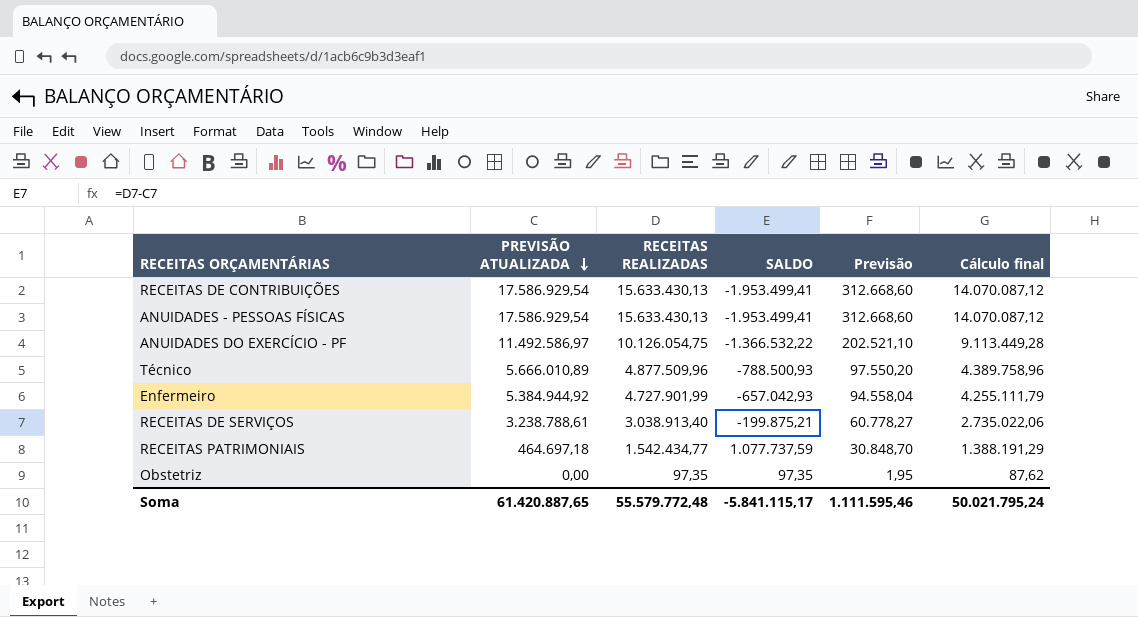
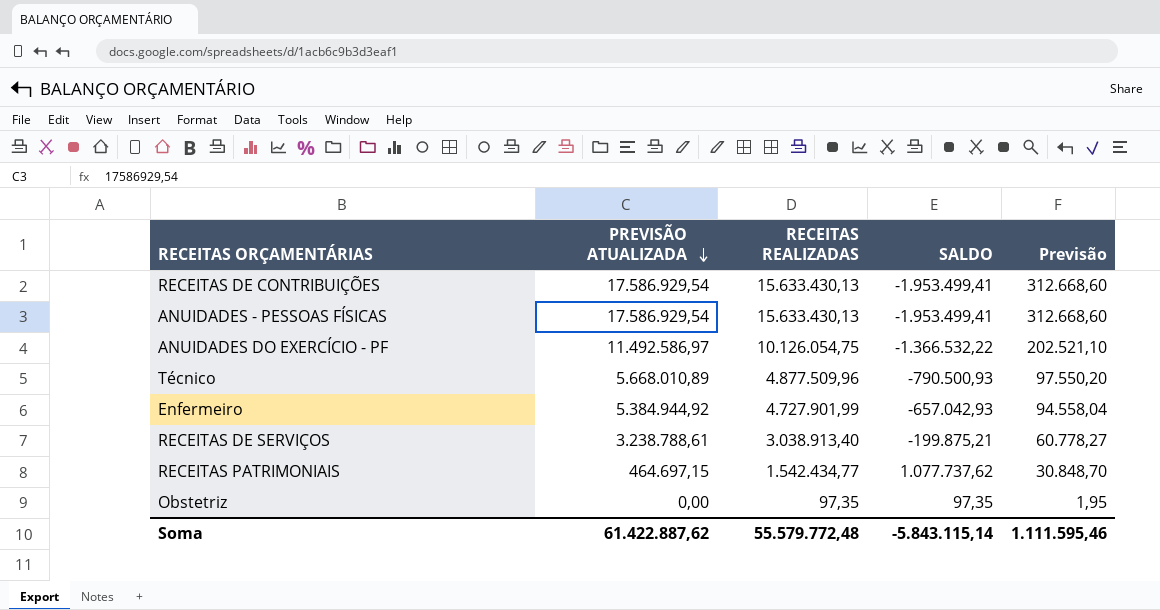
column Cálculo final | formula: [RECEITAS REALIZADAS] * 0,9 -> none
Técnico | PREVISÃO ATUALIZADA: 5.666.010,89 -> 5.668.010,89
Técnico | SALDO: -788.500,93 -> -790.500,93
RECEITAS PATRIMONIAIS | PREVISÃO ATUALIZADA: 464.697,18 -> 464.697,15
RECEITAS PATRIMONIAIS | SALDO: 1.077.737,59 -> 1.077.737,62
Soma | PREVISÃO ATUALIZADA: 61.420.887,65 -> 61.422.887,62
Soma | SALDO: -5.841.115,17 -> -5.843.115,14

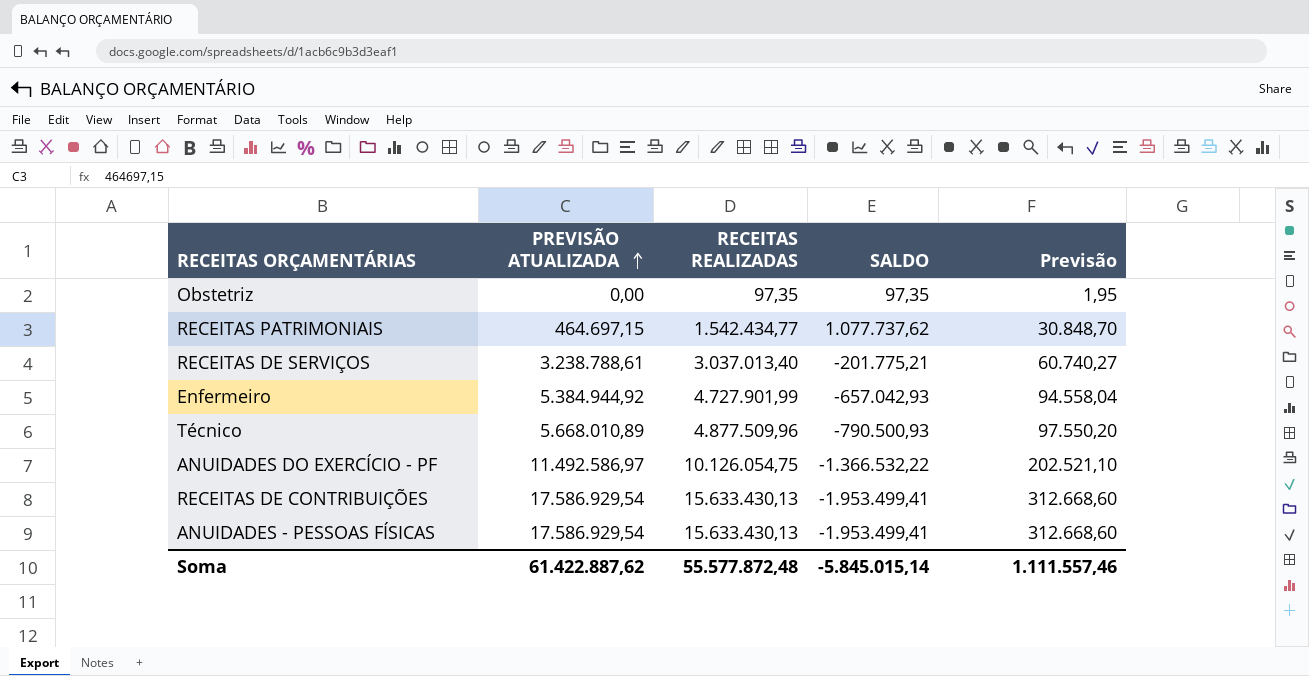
row order: PREVISÃO ATUALIZADA descending -> PREVISÃO ATUALIZADA ascending
RECEITAS DE SERVIÇOS | RECEITAS REALIZADAS: 3.038.913,40 -> 3.037.013,40
RECEITAS DE SERVIÇOS | SALDO: -199.875,21 -> -201.775,21
RECEITAS DE SERVIÇOS | Previsão: 60.778,27 -> 60.740,27
Soma | RECEITAS REALIZADAS: 55.579.772,48 -> 55.577.872,48
Soma | SALDO: -5.843.115,14 -> -5.845.015,14
Soma | Previsão: 1.111.595,46 -> 1.111.557,46

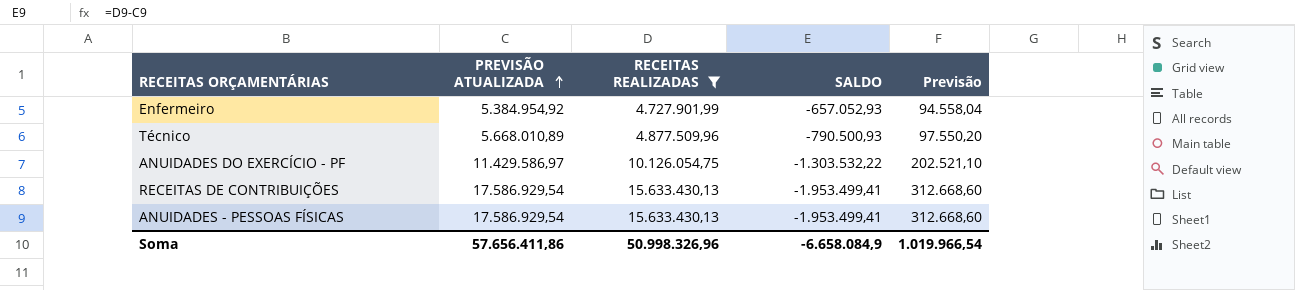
filter: none -> RECEITAS REALIZADAS >= 4.727.901,99
Enfermeiro | PREVISÃO ATUALIZADA: 5.384.944,92 -> 5.384.954,92
Enfermeiro | SALDO: -657.042,93 -> -657.052,93
ANUIDADES DO EXERCÍCIO - PF | PREVISÃO ATUALIZADA: 11.492.586,97 -> 11.429.586,97
ANUIDADES DO EXERCÍCIO - PF | SALDO: -1.366.532,22 -> -1.303.532,22
Soma | PREVISÃO ATUALIZADA: 61.422.887,62 -> 57.656.411,86
Soma | RECEITAS REALIZADAS: 55.577.872,48 -> 50.998.326,96
Soma | SALDO: -5.845.015,14 -> -6.658.084,9
Soma | Previsão: 1.111.557,46 -> 1.019.966,54

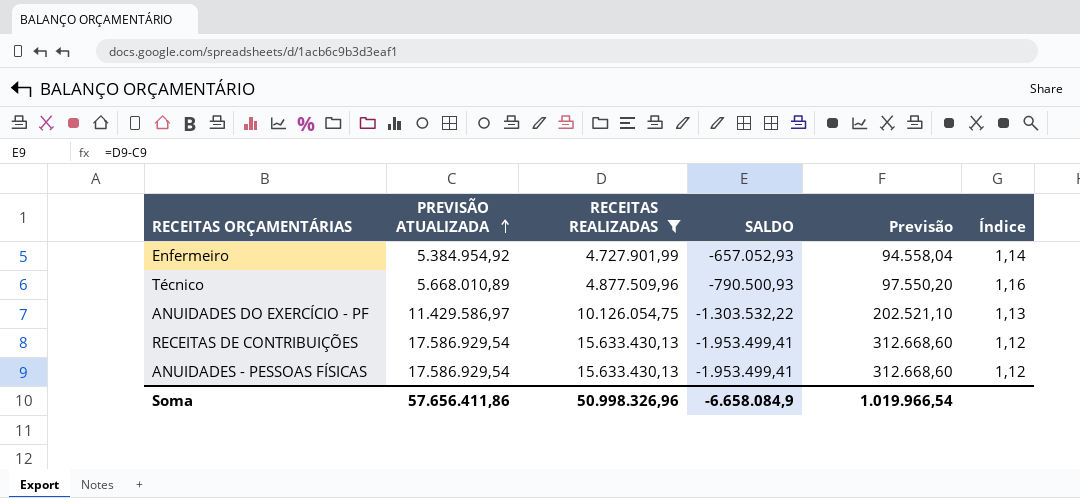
column Índice | formula: none -> [PREVISÃO ATUALIZADA] / [RECEITAS REALIZADAS]

